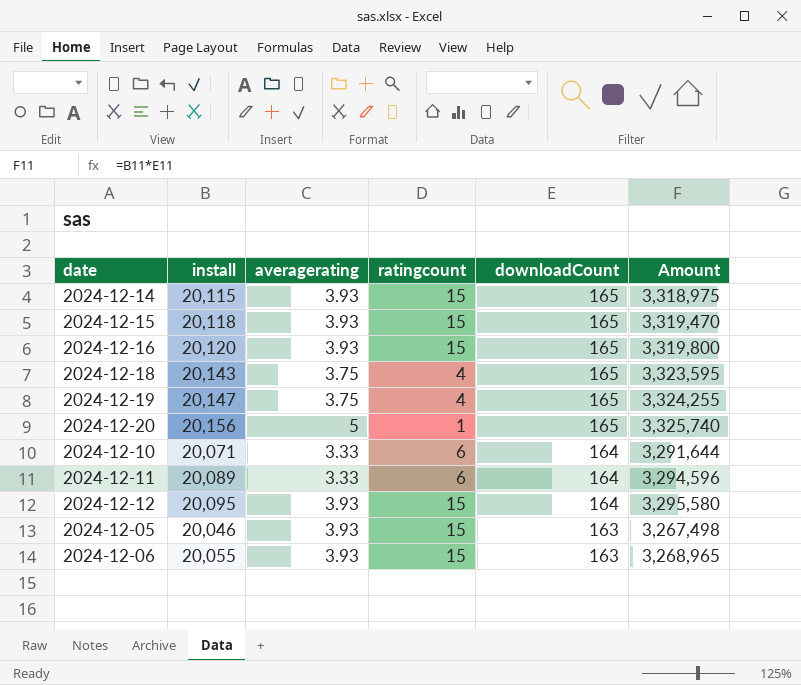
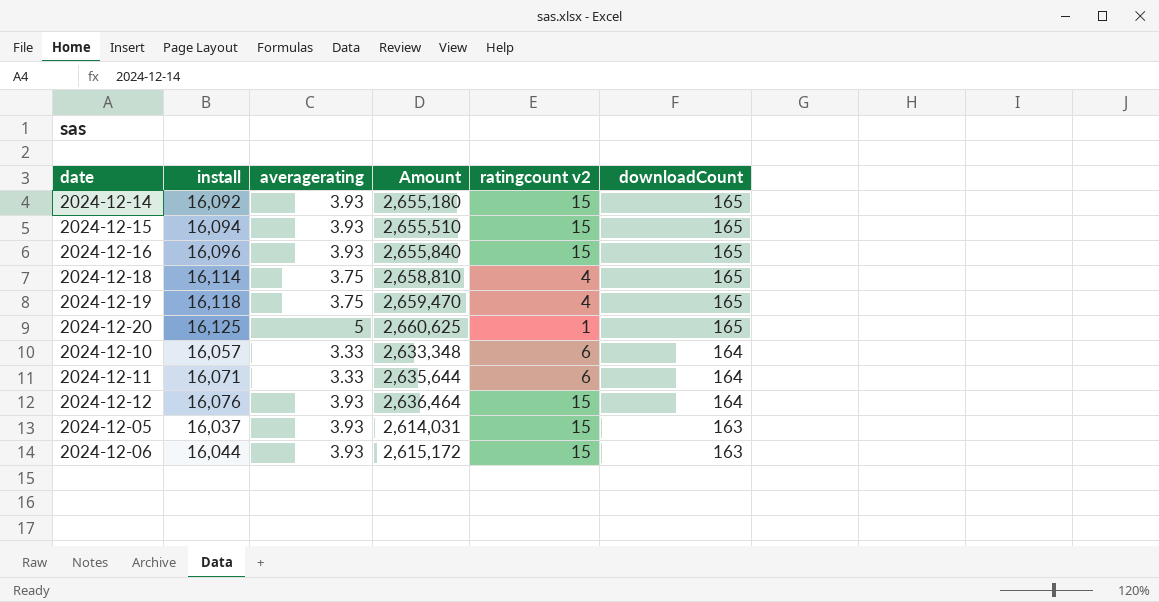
column Amount | position: 6 -> 4
column name: ratingcount -> ratingcount v2
2024-12-14 | install: 20,115 -> 16,092
2024-12-14 | Amount: 3,318,975 -> 2,655,180
2024-12-15 | install: 20,118 -> 16,094
2024-12-15 | Amount: 3,319,470 -> 2,655,510
2024-12-16 | install: 20,120 -> 16,096
2024-12-16 | Amount: 3,319,800 -> 2,655,840
2024-12-18 | install: 20,143 -> 16,114
2024-12-18 | Amount: 3,323,595 -> 2,658,810
2024-12-19 | install: 20,147 -> 16,118
2024-12-19 | Amount: 3,324,255 -> 2,659,470
2024-12-20 | install: 20,156 -> 16,125
2024-12-20 | Amount: 3,325,740 -> 2,660,625
2024-12-10 | install: 20,071 -> 16,057
2024-12-10 | Amount: 3,291,644 -> 2,633,348
2024-12-11 | install: 20,089 -> 16,071
2024-12-11 | Amount: 3,294,596 -> 2,635,644
2024-12-12 | install: 20,095 -> 16,076
2024-12-12 | Amount: 3,295,580 -> 2,636,464
2024-12-05 | install: 20,046 -> 16,037
2024-12-05 | Amount: 3,267,498 -> 2,614,031
2024-12-06 | install: 20,055 -> 16,044
2024-12-06 | Amount: 3,268,965 -> 2,615,172

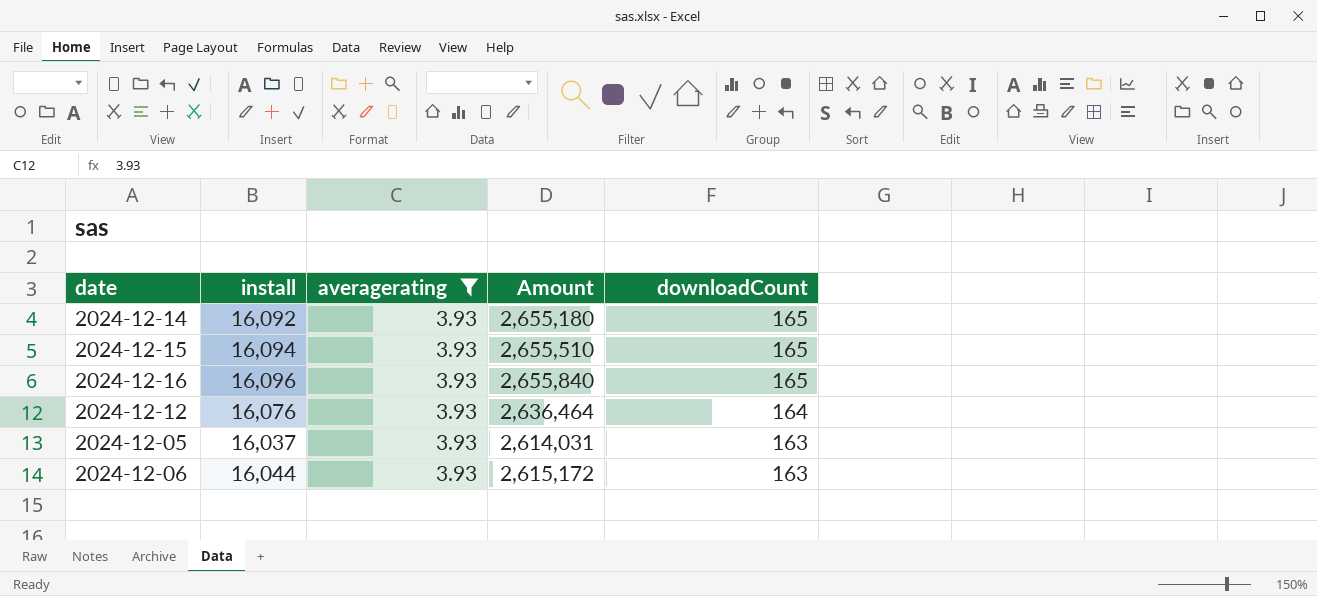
filter: none -> averagerating = 3.93
column ratingcount v2 | position: 5 -> none

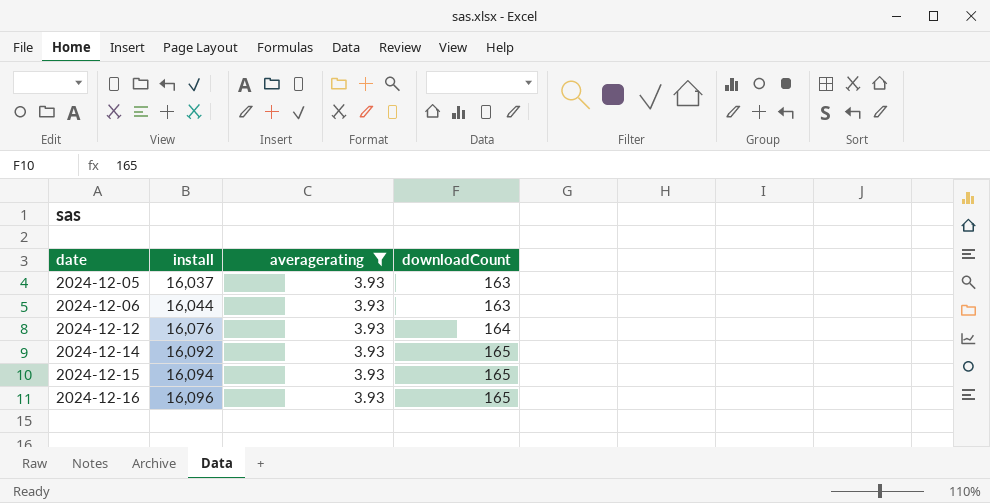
row order: downloadCount descending -> date ascending
column Amount | formula: [install] * [downloadCount] -> none

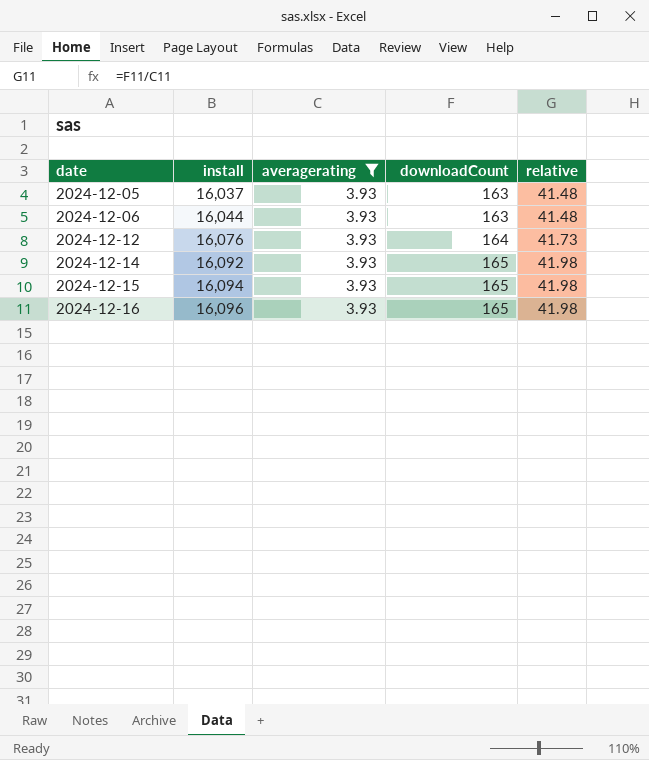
column relative | formula: none -> [downloadCount] / [averagerating]

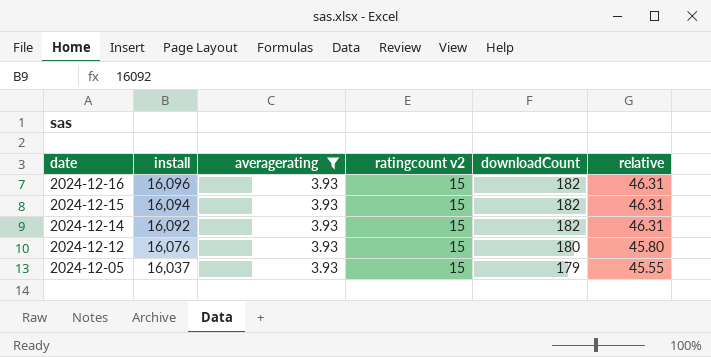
row order: date ascending -> date descending
column ratingcount v2 | position: none -> 4
row 2024-12-06: 16,044 | 3.93 | 163 | 41.48 -> none
2024-12-16 | downloadCount: 165 -> 182
2024-12-16 | relative: 41.98 -> 46.31
2024-12-15 | downloadCount: 165 -> 182
2024-12-15 | relative: 41.98 -> 46.31
2024-12-14 | downloadCount: 165 -> 182
2024-12-14 | relative: 41.98 -> 46.31
2024-12-12 | downloadCount: 164 -> 180
2024-12-12 | relative: 41.73 -> 45.80
2024-12-05 | downloadCount: 163 -> 179
2024-12-05 | relative: 41.48 -> 45.55

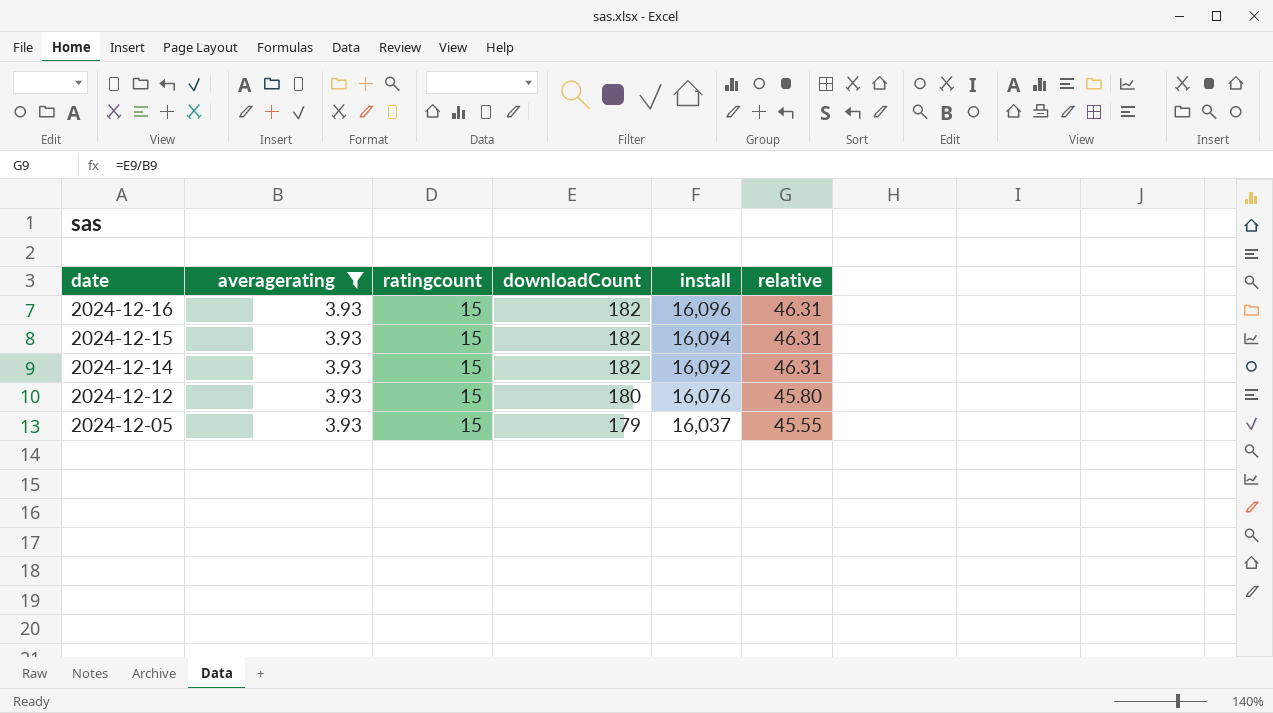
column name: ratingcount v2 -> ratingcount
column install | position: 2 -> 5

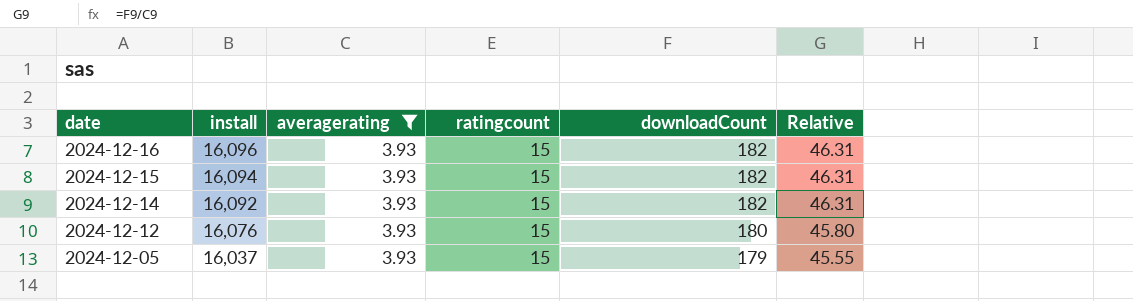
column install | position: 5 -> 2
column name: relative -> Relative

